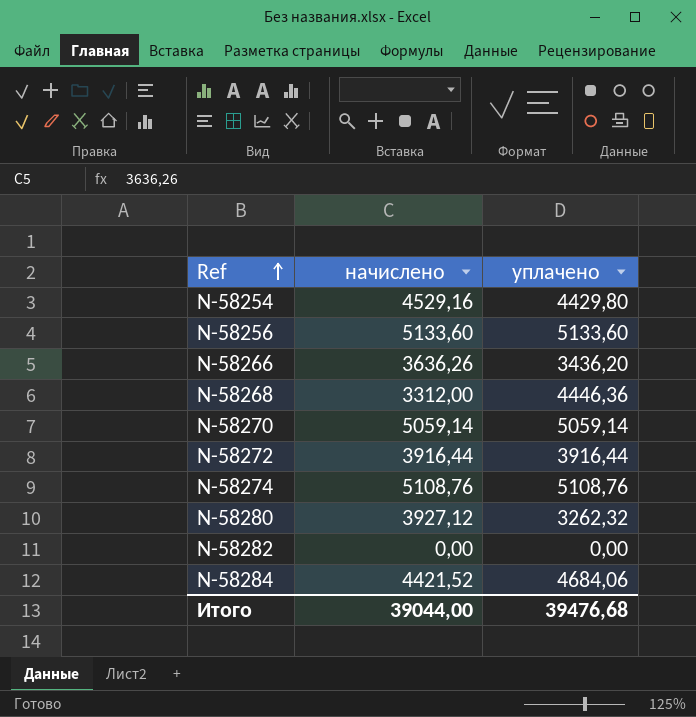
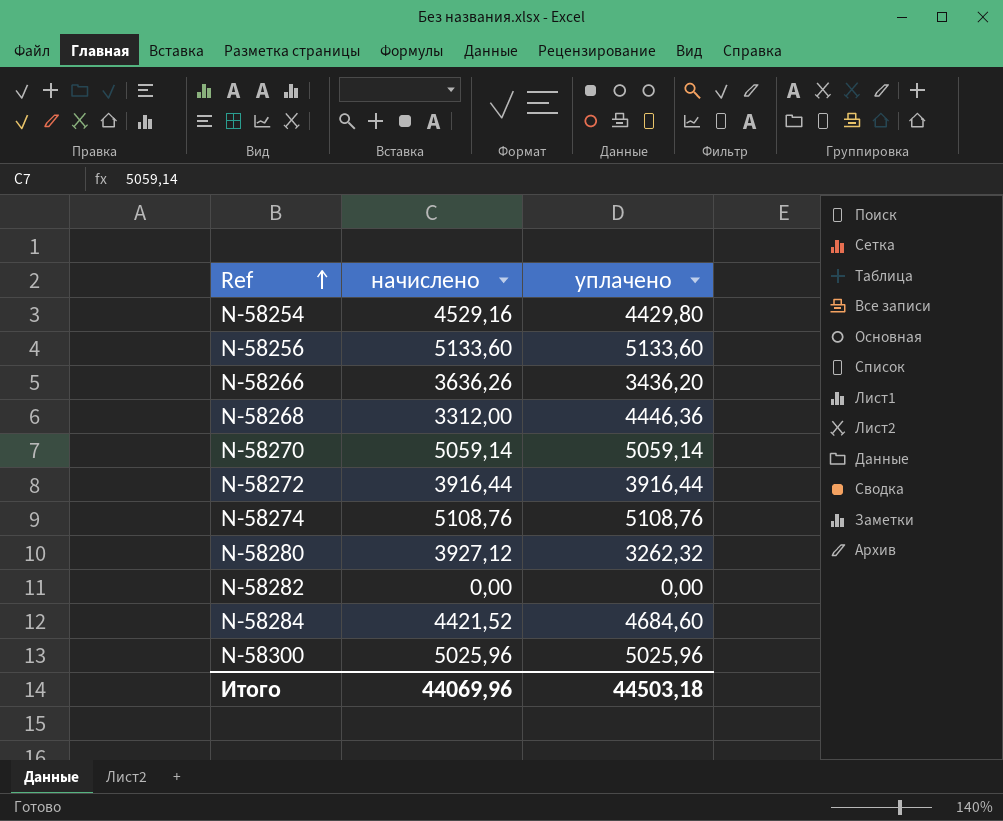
N-58284 | уплачено: 4684,06 -> 4684,60
row N-58300: none -> 5025,96 | 5025,96
Итого | начислено: 39044,00 -> 44069,96
Итого | уплачено: 39476,68 -> 44503,18

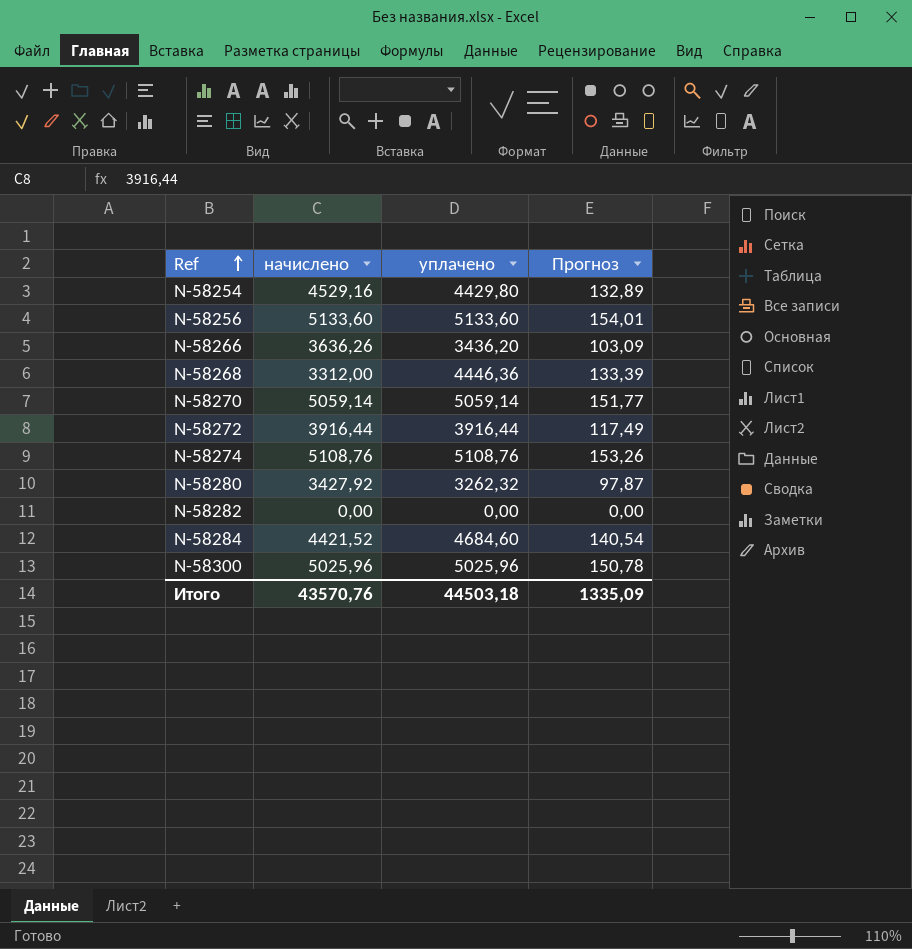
column Прогноз | formula: none -> [уплачено] * 0,03
N-58280 | начислено: 3927,12 -> 3427,92
Итого | начислено: 44069,96 -> 43570,76

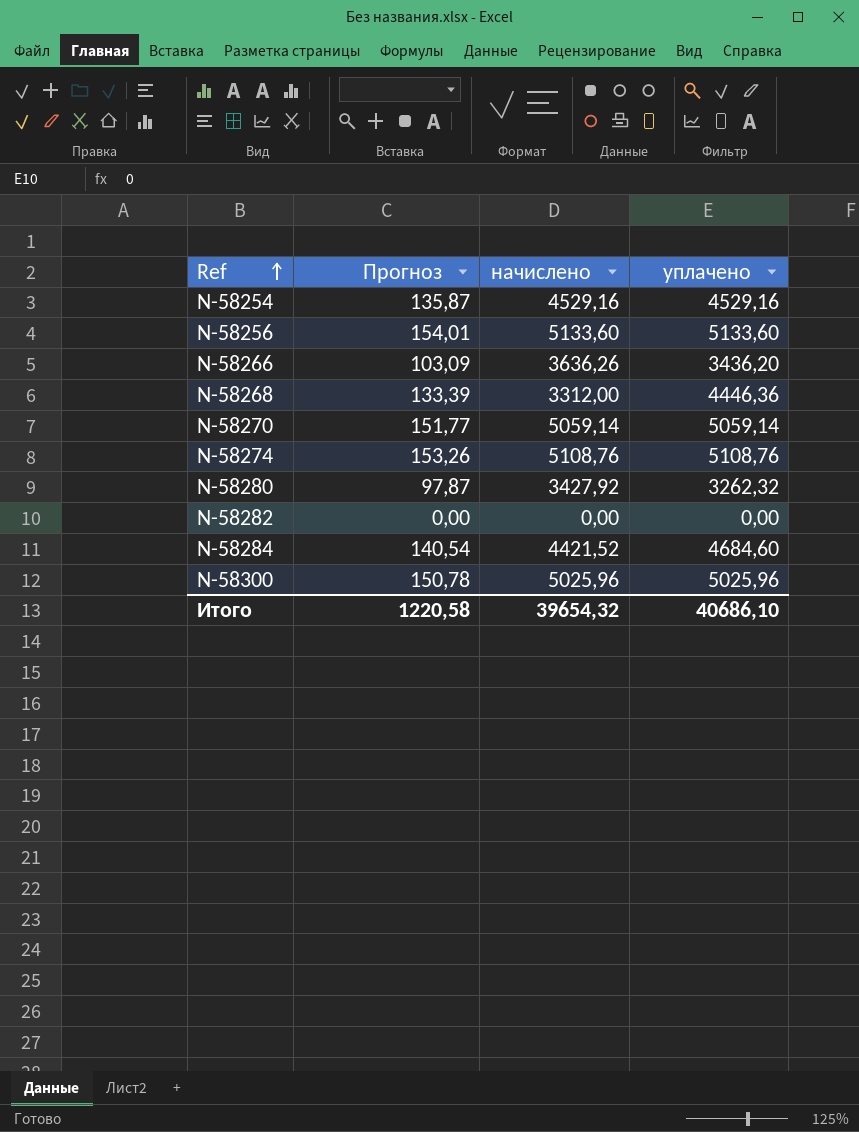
column Прогноз | position: 4 -> 2
row N-58272: 3916,44 | 3916,44 | 117,49 -> none
N-58254 | Прогноз: 132,89 -> 135,87
N-58254 | уплачено: 4429,80 -> 4529,16
Итого | Прогноз: 1335,09 -> 1220,58
Итого | начислено: 43570,76 -> 39654,32
Итого | уплачено: 44503,18 -> 40686,10

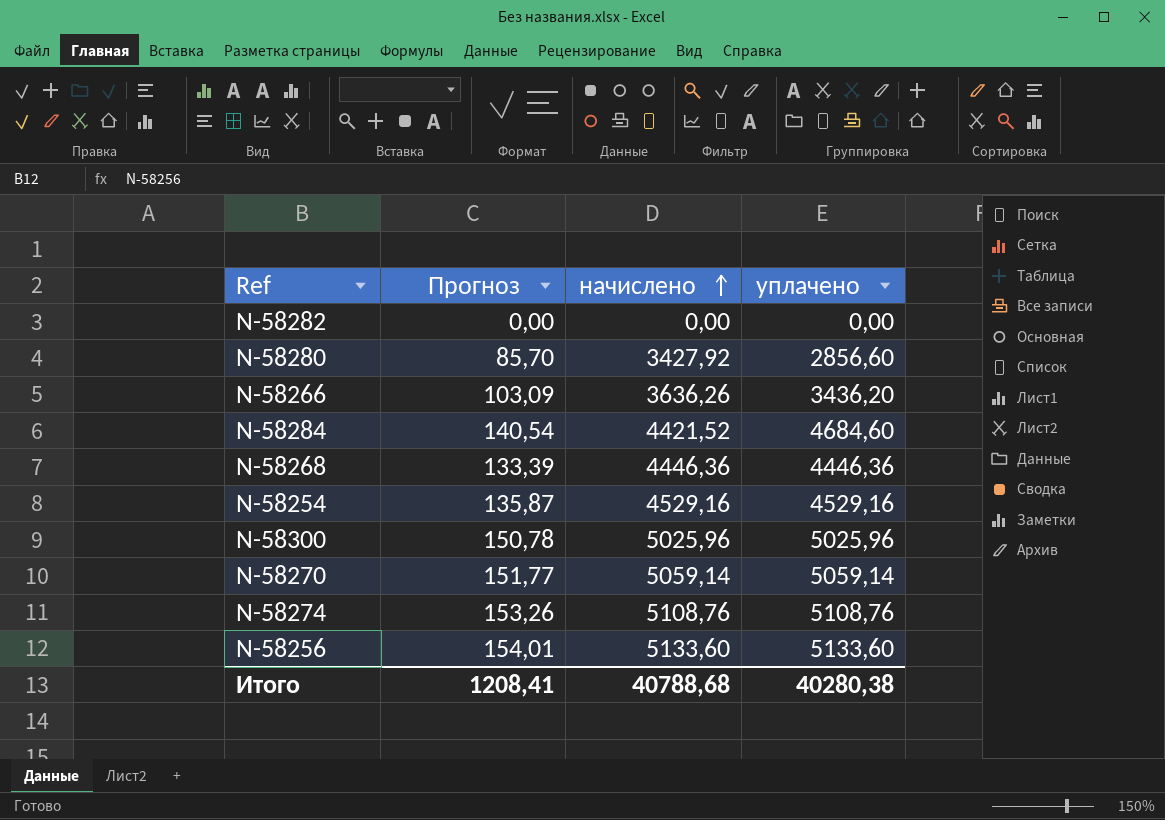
row order: Ref ascending -> начислено ascending
N-58280 | Прогноз: 97,87 -> 85,70
N-58280 | уплачено: 3262,32 -> 2856,60
N-58268 | начислено: 3312,00 -> 4446,36
Итого | Прогноз: 1220,58 -> 1208,41
Итого | начислено: 39654,32 -> 40788,68
Итого | уплачено: 40686,10 -> 40280,38

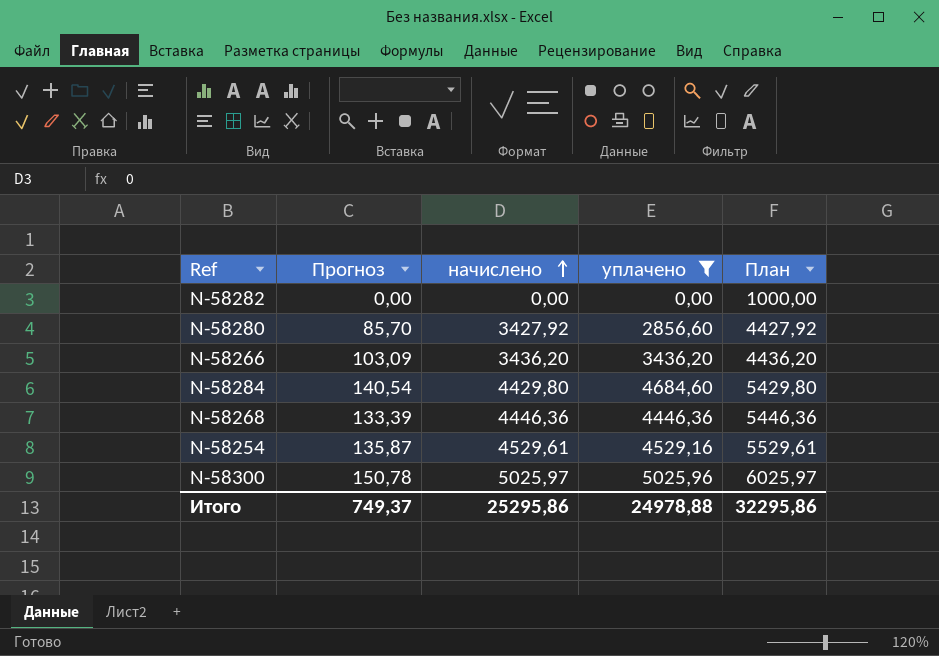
filter: none -> уплачено <= 5025,96
column План | formula: none -> [начислено] + 1000
N-58266 | начислено: 3636,26 -> 3436,20
N-58284 | начислено: 4421,52 -> 4429,80
N-58254 | начислено: 4529,16 -> 4529,61
N-58300 | начислено: 5025,96 -> 5025,97
Итого | Прогноз: 1208,41 -> 749,37
Итого | начислено: 40788,68 -> 25295,86
Итого | уплачено: 40280,38 -> 24978,88

